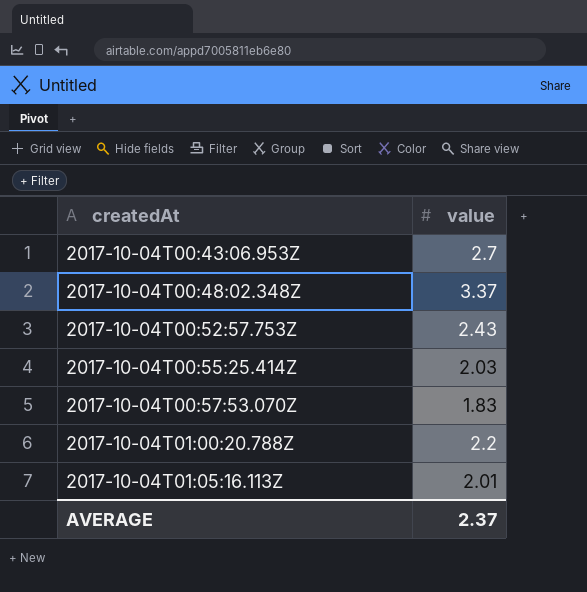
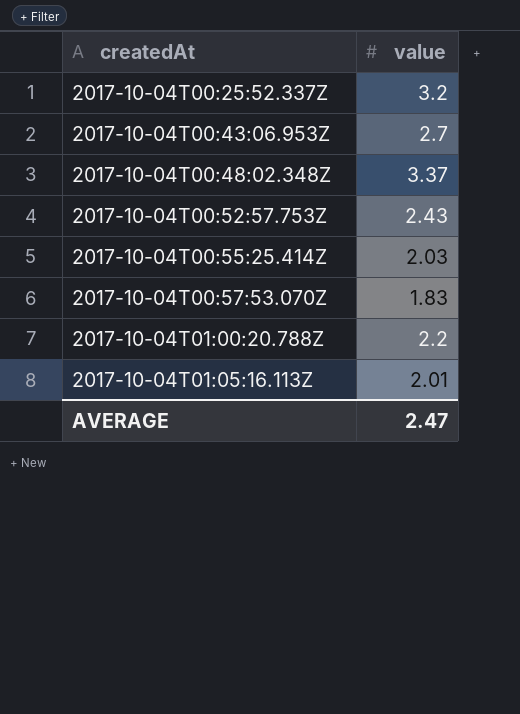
row 2017-10-04T00:25:52.337Z: none -> 3.2
AVERAGE | value: 2.37 -> 2.47

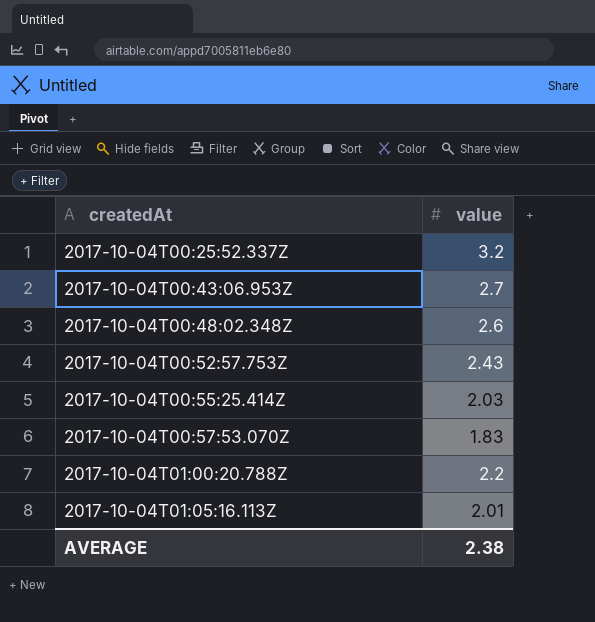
2017-10-04T00:48:02.348Z | value: 3.37 -> 2.6
AVERAGE | value: 2.47 -> 2.38

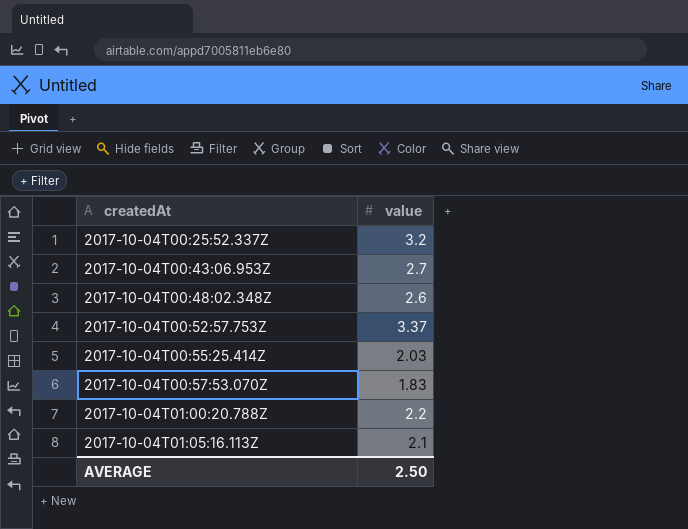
2017-10-04T00:52:57.753Z | value: 2.43 -> 3.37
2017-10-04T01:05:16.113Z | value: 2.01 -> 2.1
AVERAGE | value: 2.38 -> 2.50

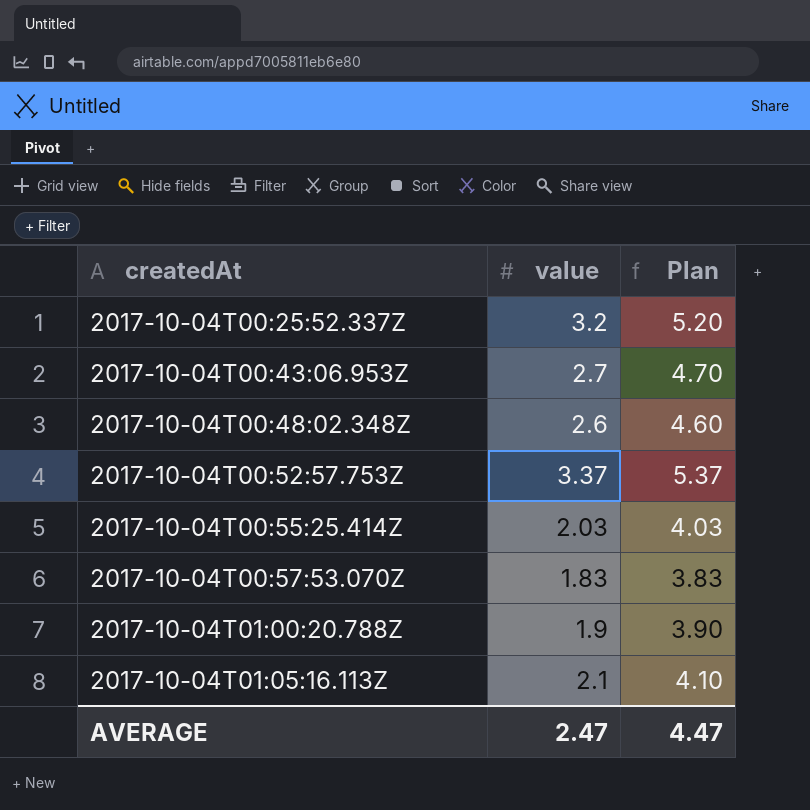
column Plan | formula: none -> [value] + 2
2017-10-04T01:00:20.788Z | value: 2.2 -> 1.9
AVERAGE | value: 2.50 -> 2.47

